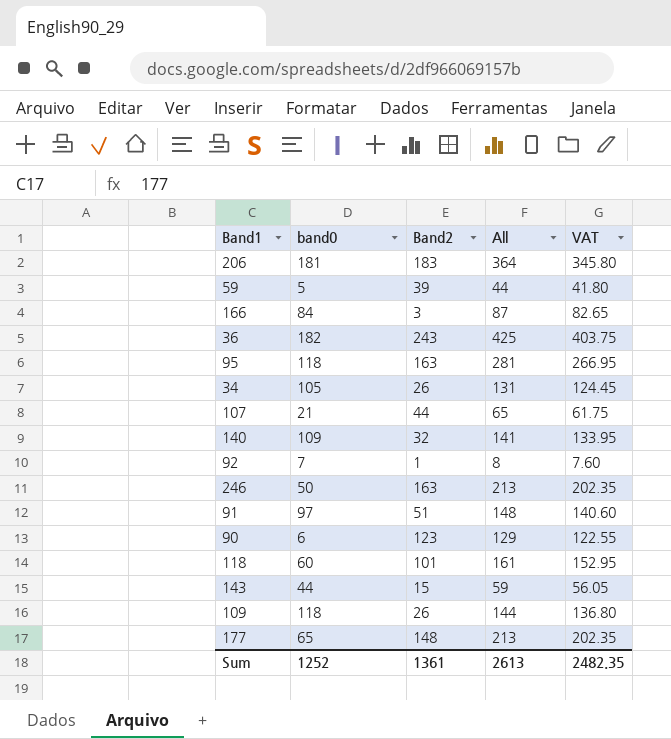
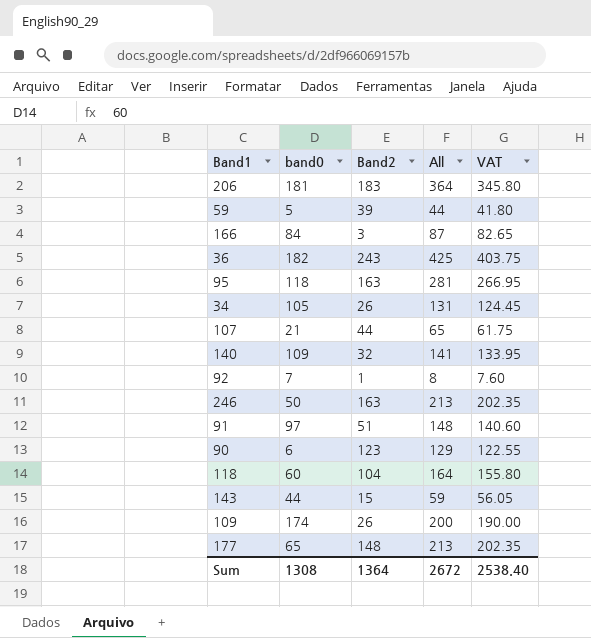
118 | Band2: 101 -> 104
118 | All: 161 -> 164
118 | VAT: 152.95 -> 155.80
109 | band0: 118 -> 174
109 | All: 144 -> 200
109 | VAT: 136.80 -> 190.00
Sum | band0: 1252 -> 1308
Sum | Band2: 1361 -> 1364
Sum | All: 2613 -> 2672
Sum | VAT: 2482.35 -> 2538.40

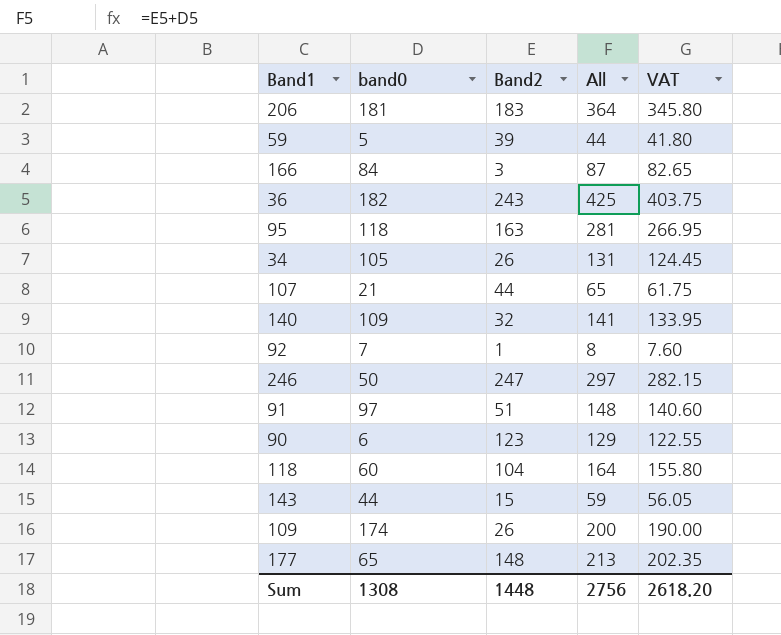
246 | Band2: 163 -> 247
246 | All: 213 -> 297
246 | VAT: 202.35 -> 282.15
Sum | Band2: 1364 -> 1448
Sum | All: 2672 -> 2756
Sum | VAT: 2538.40 -> 2618.20

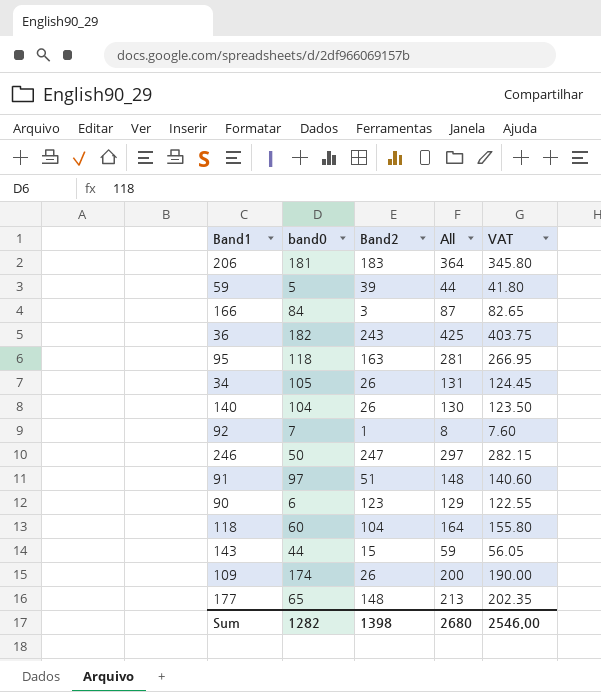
row 107: 21 | 44 | 65 | 61.75 -> none
140 | band0: 109 -> 104
140 | Band2: 32 -> 26
140 | All: 141 -> 130
140 | VAT: 133.95 -> 123.50
Sum | band0: 1308 -> 1282
Sum | Band2: 1448 -> 1398
Sum | All: 2756 -> 2680
Sum | VAT: 2618.20 -> 2546.00

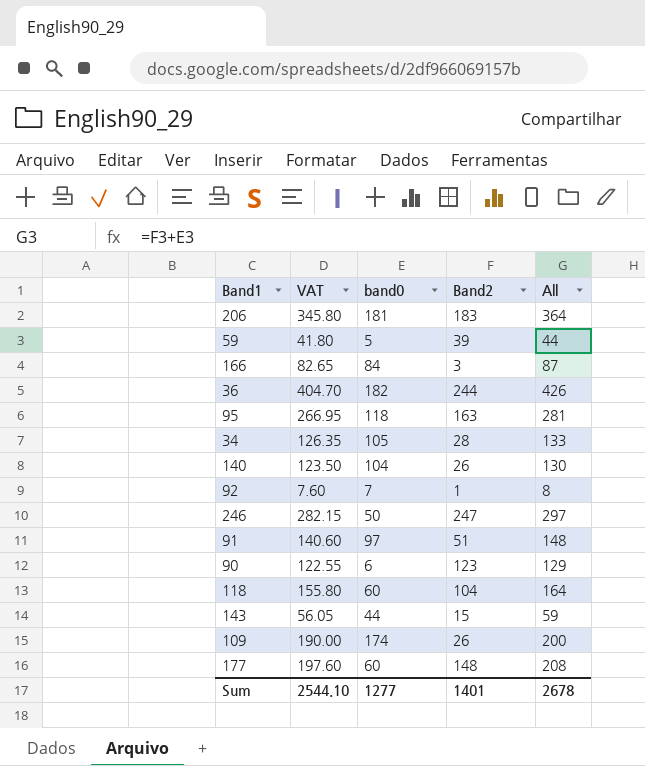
column VAT | position: 5 -> 2
36 | VAT: 403.75 -> 404.70
36 | Band2: 243 -> 244
36 | All: 425 -> 426
34 | VAT: 124.45 -> 126.35
34 | Band2: 26 -> 28
34 | All: 131 -> 133
177 | VAT: 202.35 -> 197.60
177 | band0: 65 -> 60
177 | All: 213 -> 208
Sum | VAT: 2546.00 -> 2544.10
Sum | band0: 1282 -> 1277
Sum | Band2: 1398 -> 1401
Sum | All: 2680 -> 2678

